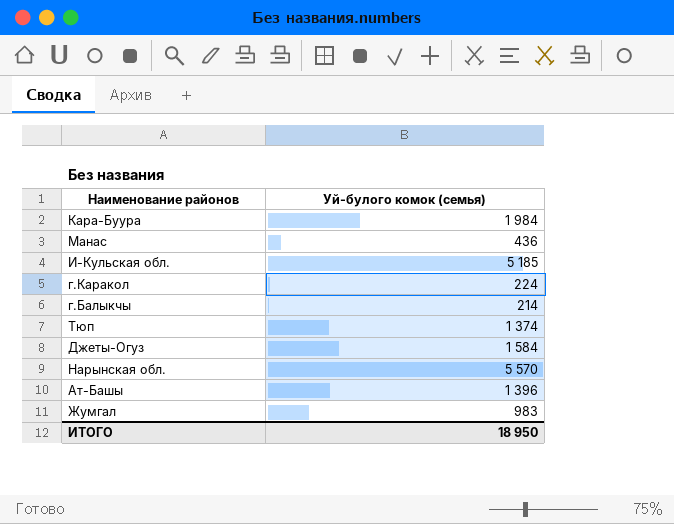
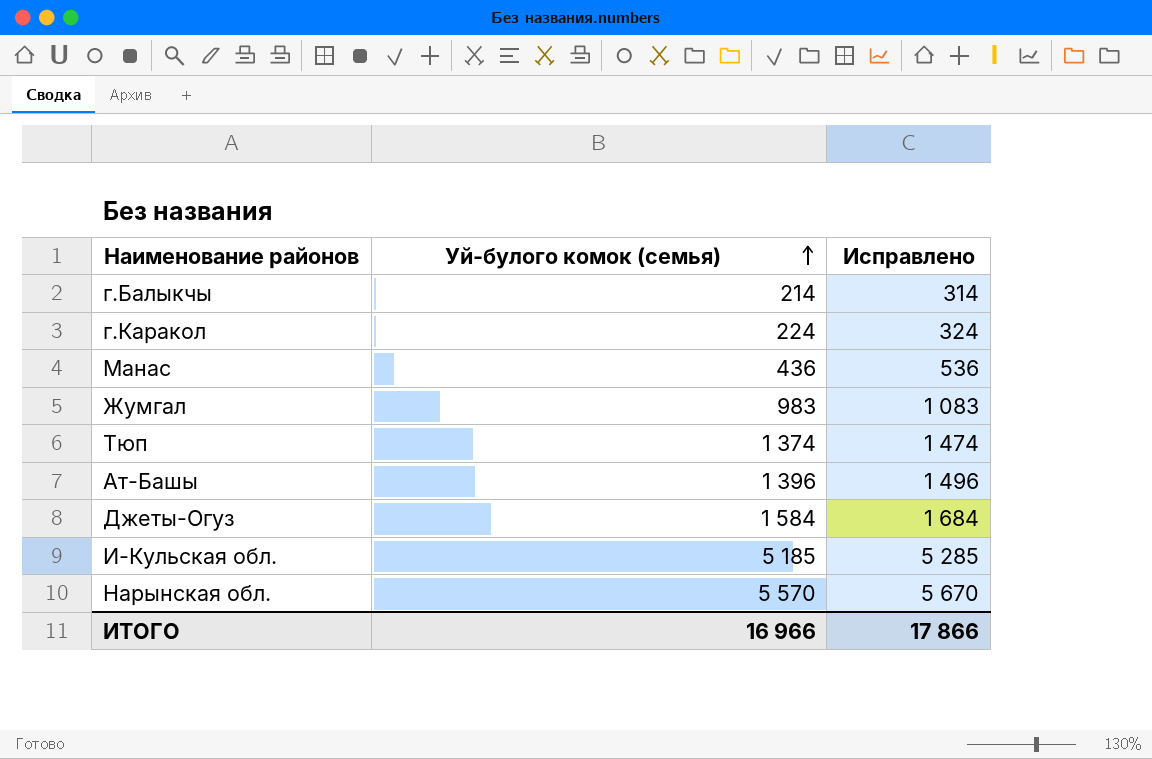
row order: none -> Уй-булого комок (семья) ascending
column Исправлено | formula: none -> [Уй-булого комок (семья)] + 100
row Кара-Буура: 1 984 -> none
ИТОГО | Уй-булого комок (семья): 18 950 -> 16 966

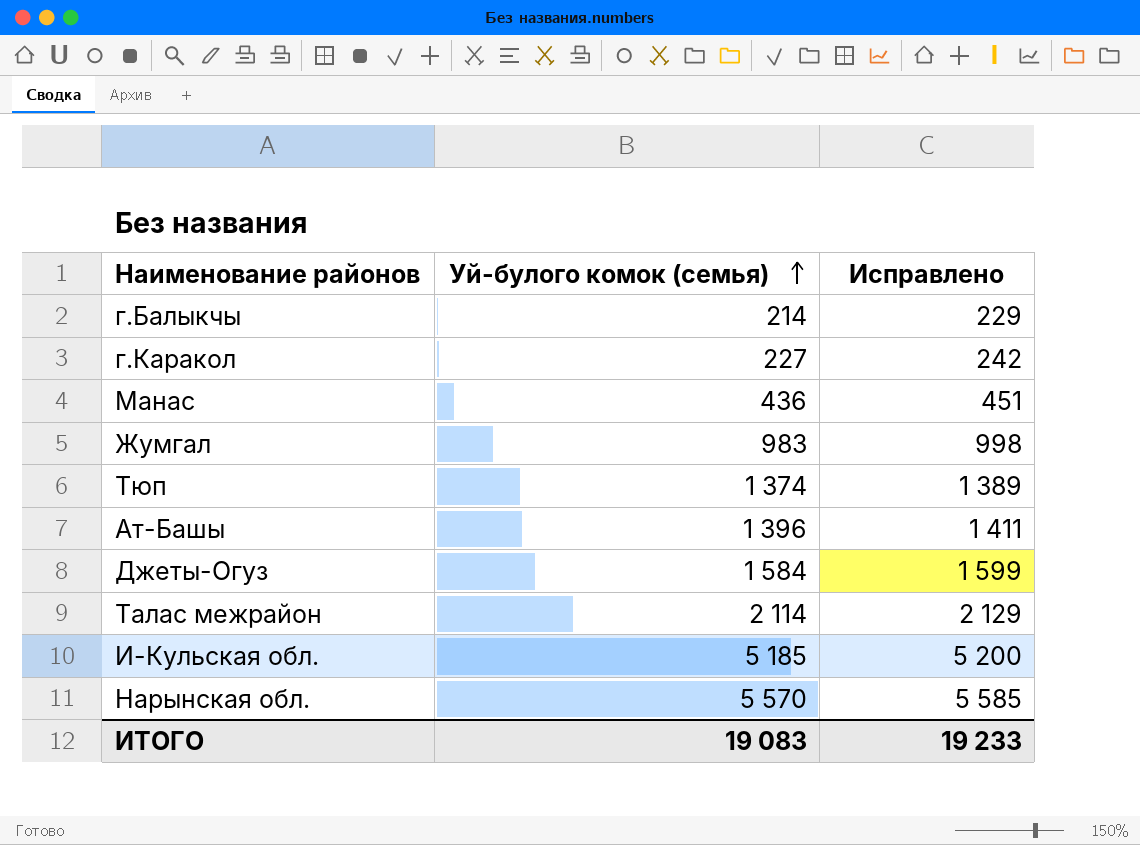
column Исправлено | formula: [Уй-булого комок (семья)] + 100 -> [Уй-булого комок (семья)] + 15
г.Каракол | Уй-булого комок (семья): 224 -> 227
row Талас межрайон: none -> 2 114 | 2 129
ИТОГО | Уй-булого комок (семья): 16 966 -> 19 083
ИТОГО | Исправлено: 17 866 -> 19 233

